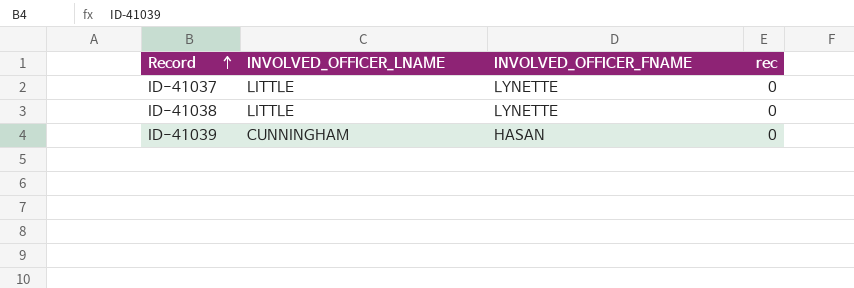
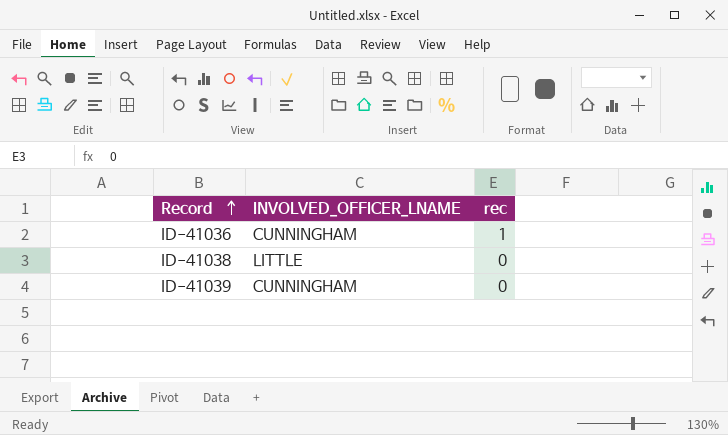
column INVOLVED_OFFICER_FNAME | position: 3 -> none
row ID-41037: LITTLE | LYNETTE | 0 -> none
row ID-41036: none -> CUNNINGHAM | 1

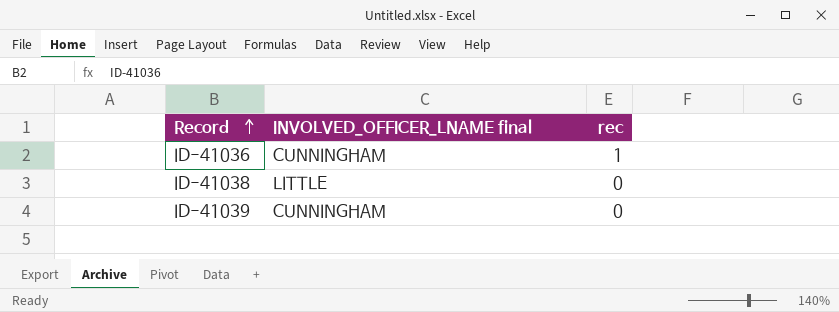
column name: INVOLVED_OFFICER_LNAME -> INVOLVED_OFFICER_LNAME final

